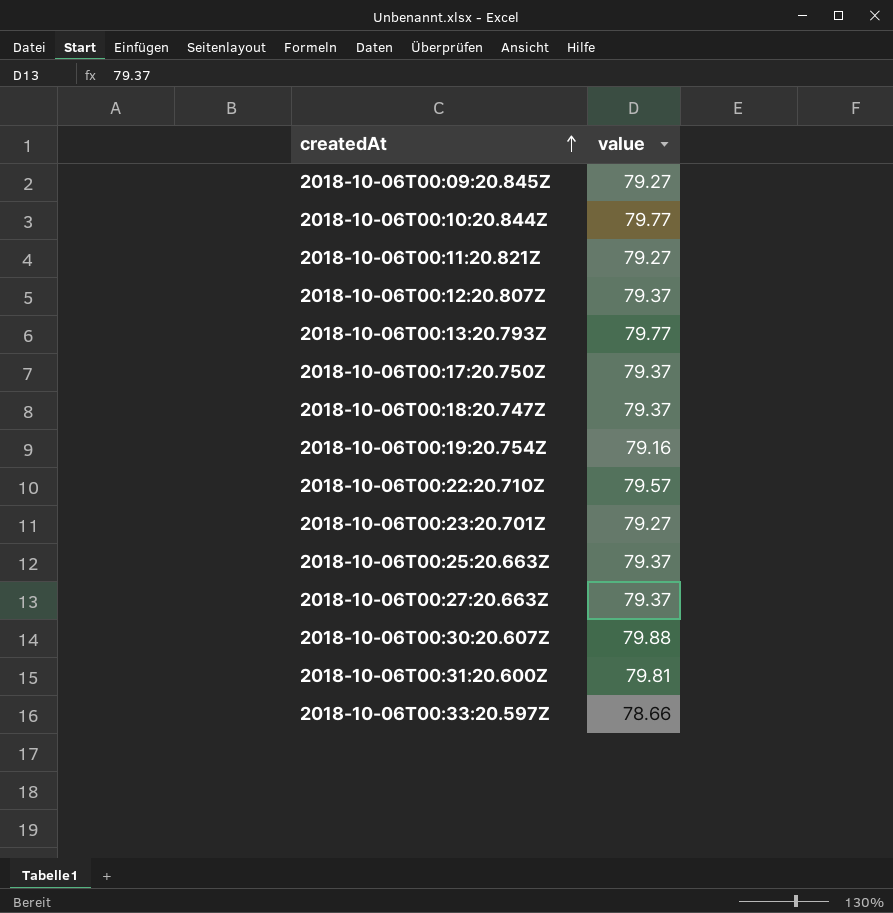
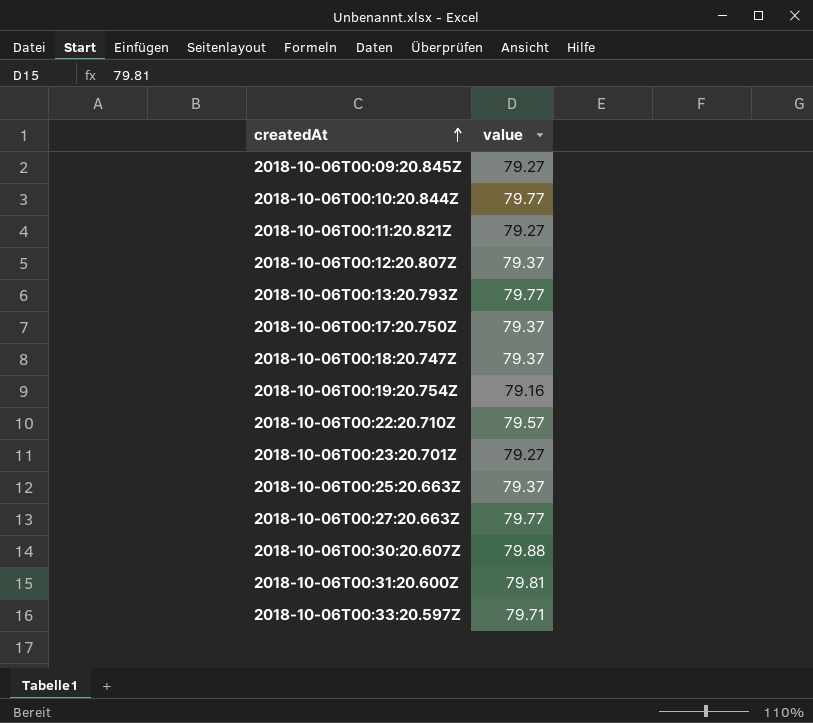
2018-10-06T00:27:20.663Z | value: 79.37 -> 79.77
2018-10-06T00:33:20.597Z | value: 78.66 -> 79.71

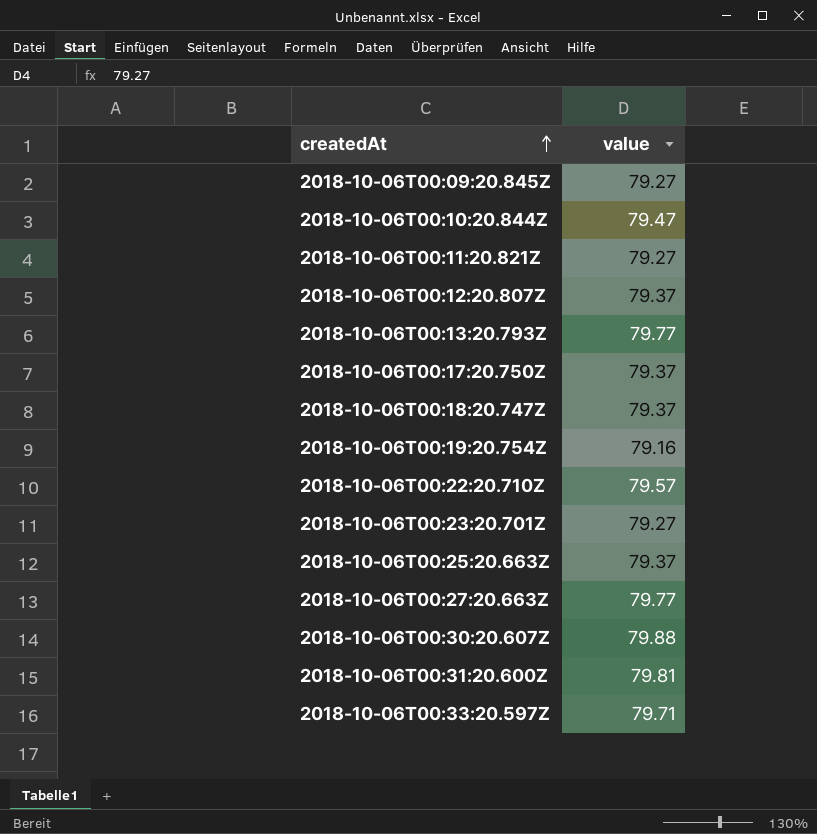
2018-10-06T00:10:20.844Z | value: 79.77 -> 79.47

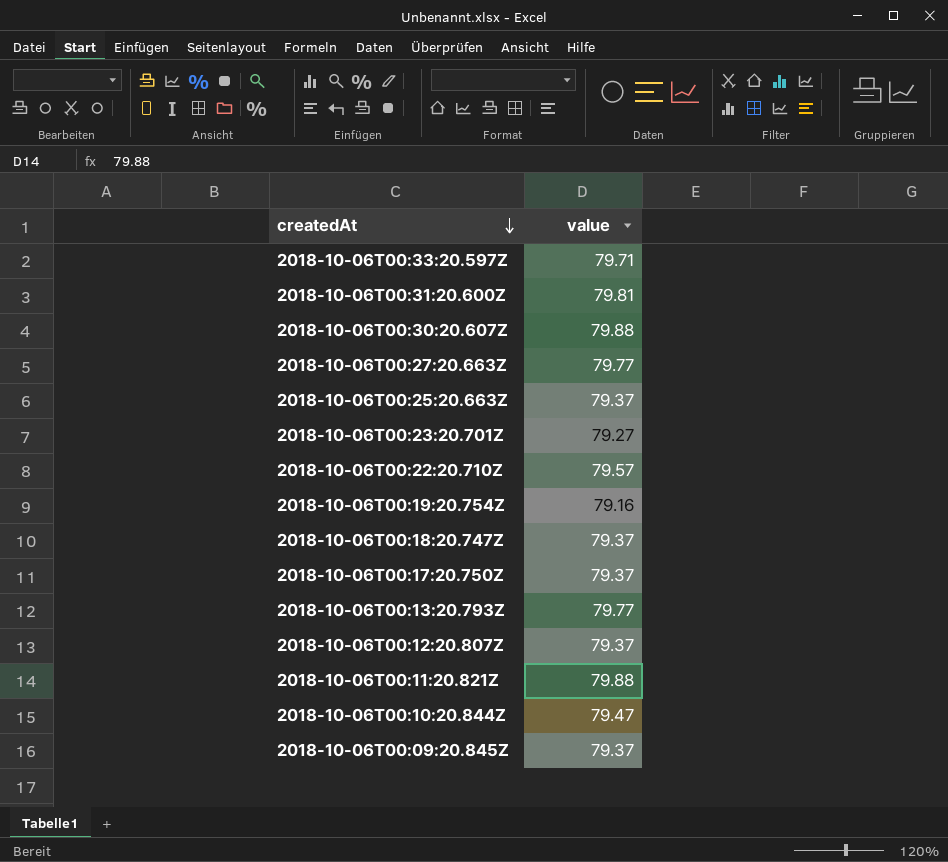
row order: createdAt ascending -> createdAt descending
2018-10-06T00:11:20.821Z | value: 79.27 -> 79.88
2018-10-06T00:09:20.845Z | value: 79.27 -> 79.37

